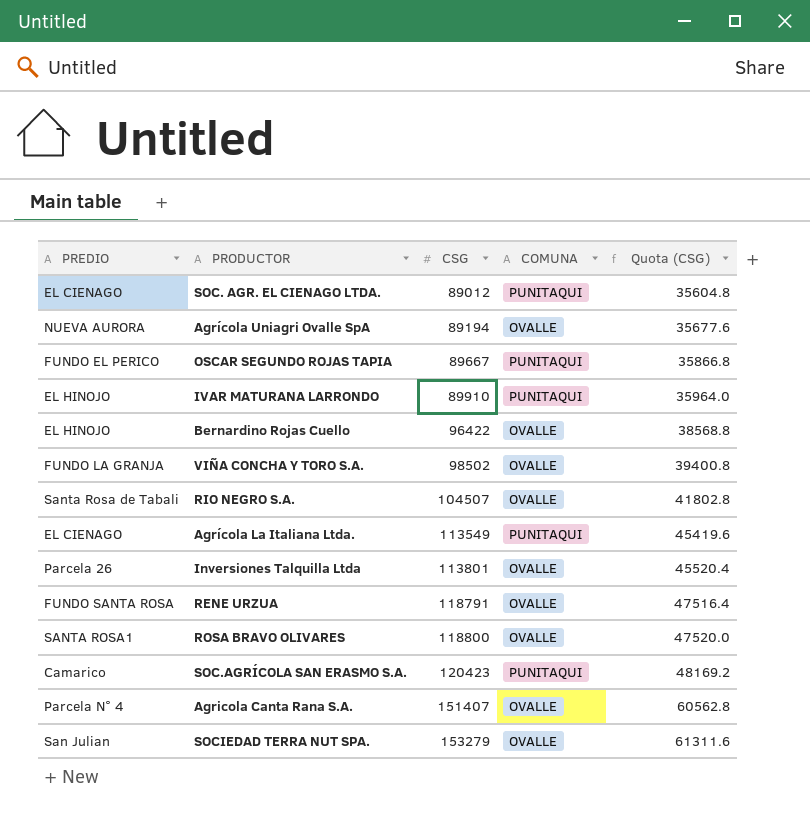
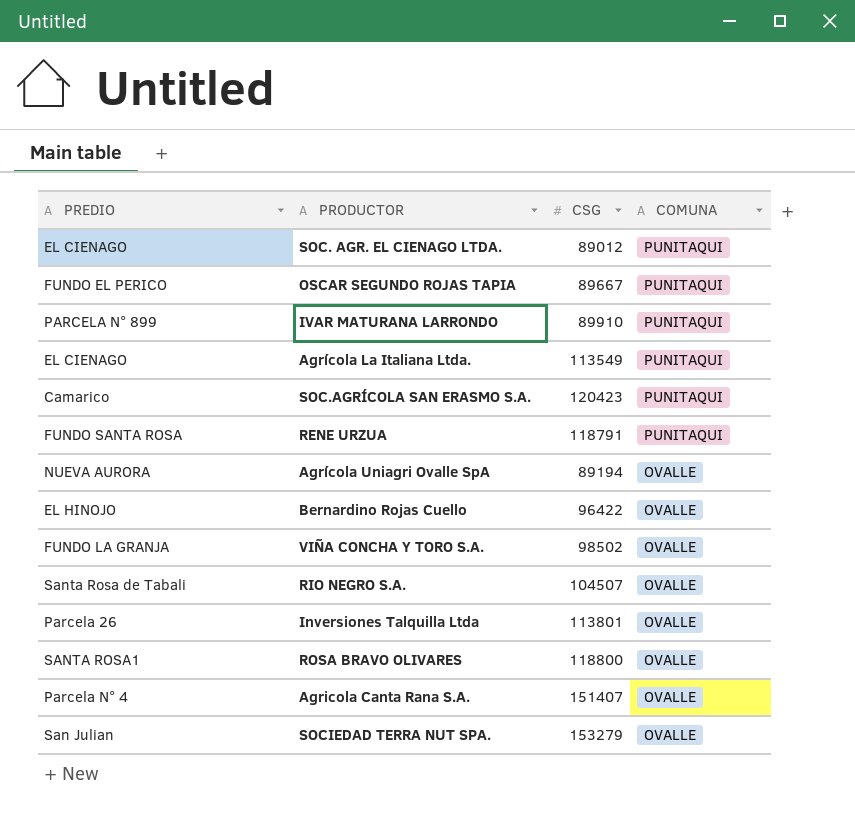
row order: CSG ascending -> COMUNA descending
column Quota (CSG) | formula: [CSG] * 0.4 -> none
IVAR MATURANA LARRONDO | PREDIO: EL HINOJO -> PARCELA N° 899
RENE URZUA | COMUNA: OVALLE -> PUNITAQUI

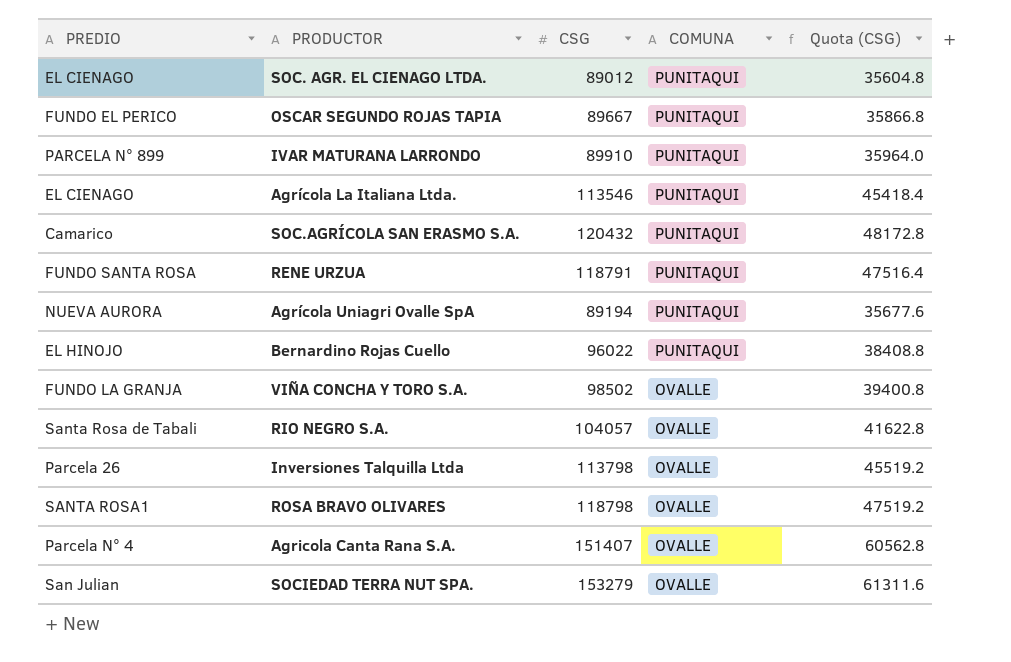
column Quota (CSG) | formula: none -> [CSG] * 0.4
Agrícola La Italiana Ltda. | CSG: 113549 -> 113546
SOC.AGRÍCOLA SAN ERASMO S.A. | CSG: 120423 -> 120432
Agrícola Uniagri Ovalle SpA | COMUNA: OVALLE -> PUNITAQUI
Bernardino Rojas Cuello | CSG: 96422 -> 96022
Bernardino Rojas Cuello | COMUNA: OVALLE -> PUNITAQUI
RIO NEGRO S.A. | CSG: 104507 -> 104057
Inversiones Talquilla Ltda | CSG: 113801 -> 113798
ROSA BRAVO OLIVARES | CSG: 118800 -> 118798

